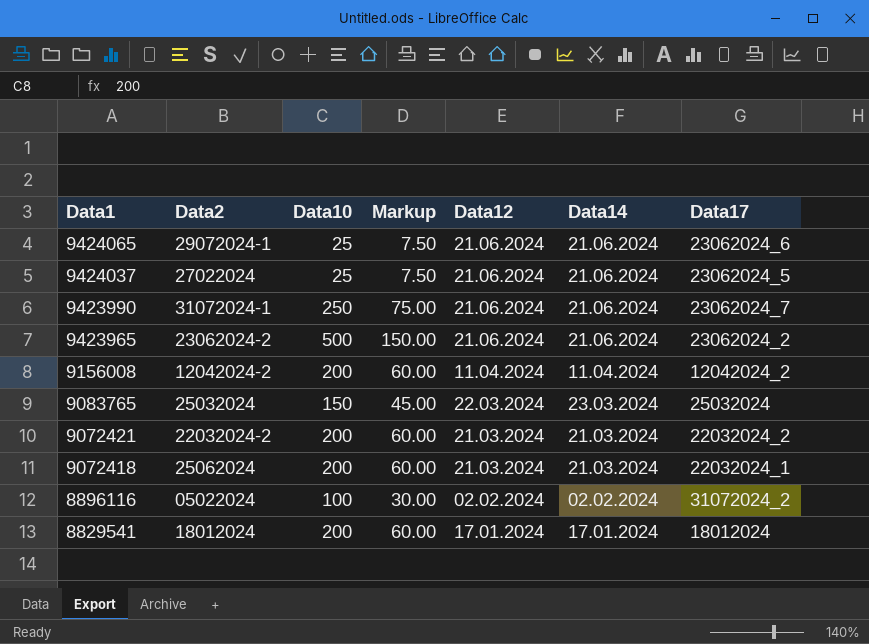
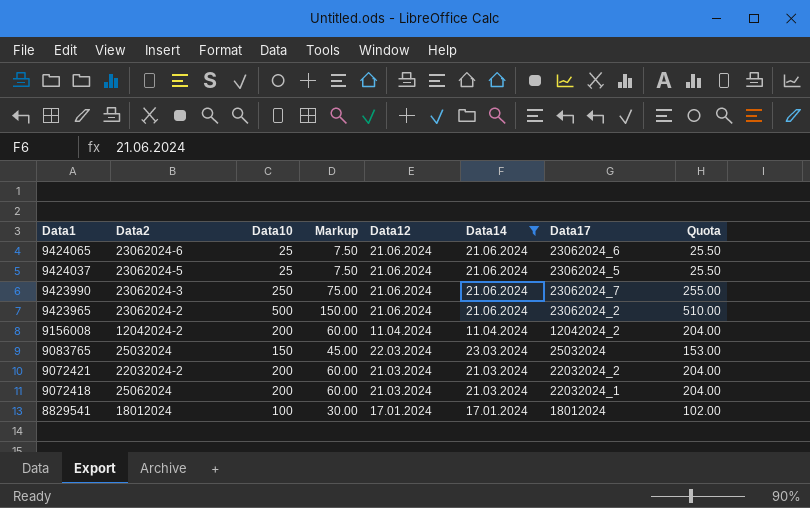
filter: none -> Data14 != 02.02.2024
column Quota | formula: none -> [Data10] * 1.02
9424065 | Data2: 29072024-1 -> 23062024-6
9424037 | Data2: 27022024 -> 23062024-5
9423990 | Data2: 31072024-1 -> 23062024-3
8829541 | Data10: 200 -> 100
8829541 | Markup: 60.00 -> 30.00

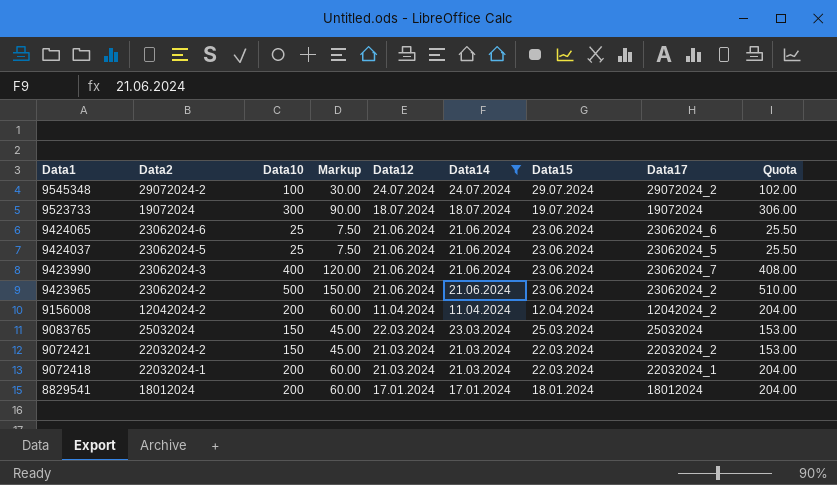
column Data15 | position: none -> 7
row 9545348: none -> 29072024-2 | 100 | 30.00 | 24.07.2024 | 24.07.2024 | 29.07.2024 | 29072024_2 | 102.00
row 9523733: none -> 19072024 | 300 | 90.00 | 18.07.2024 | 18.07.2024 | 19.07.2024 | 19072024 | 306.00
9423990 | Data10: 250 -> 400
9423990 | Markup: 75.00 -> 120.00
9423990 | Quota: 255.00 -> 408.00
9072421 | Data10: 200 -> 150
9072421 | Markup: 60.00 -> 45.00
9072421 | Quota: 204.00 -> 153.00
9072418 | Data2: 25062024 -> 22032024-1
8829541 | Data10: 100 -> 200
8829541 | Markup: 30.00 -> 60.00
8829541 | Quota: 102.00 -> 204.00

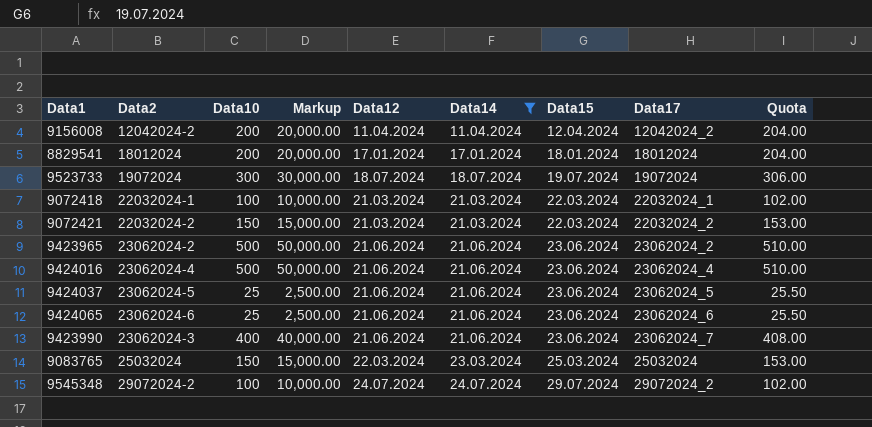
row order: Data1 descending -> Data17 ascending
column Markup | formula: [Data10] * 0.3 -> [Data10] * 100
9072418 | Data10: 200 -> 100
9072418 | Quota: 204.00 -> 102.00
row 9424016: none -> 23062024-4 | 500 | 50,000.00 | 21.06.2024 | 21.06.2024 | 23.06.2024 | 23062024_4 | 510.00

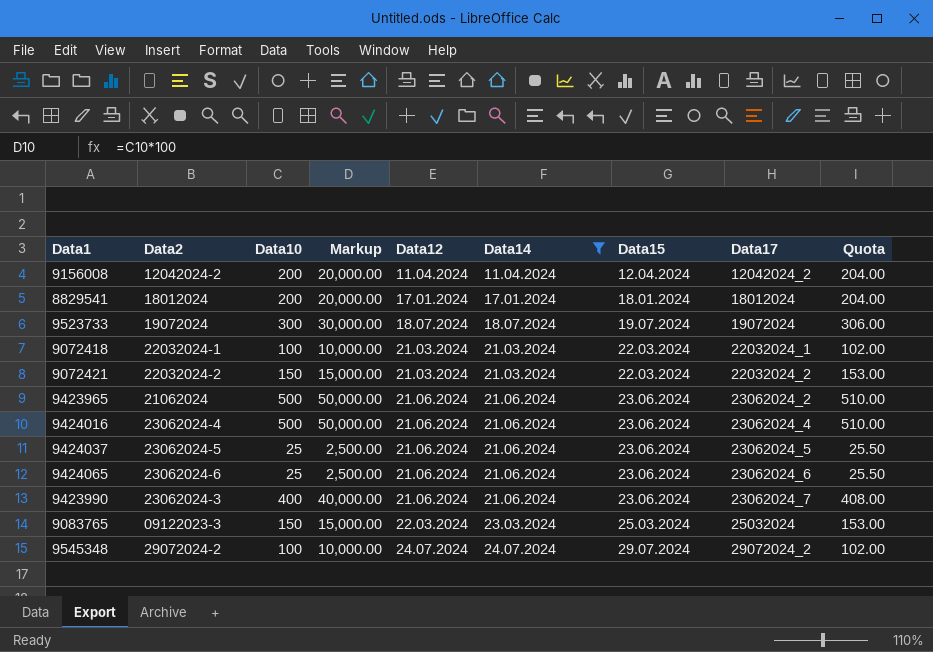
9423965 | Data2: 23062024-2 -> 21062024
9083765 | Data2: 25032024 -> 09122023-3

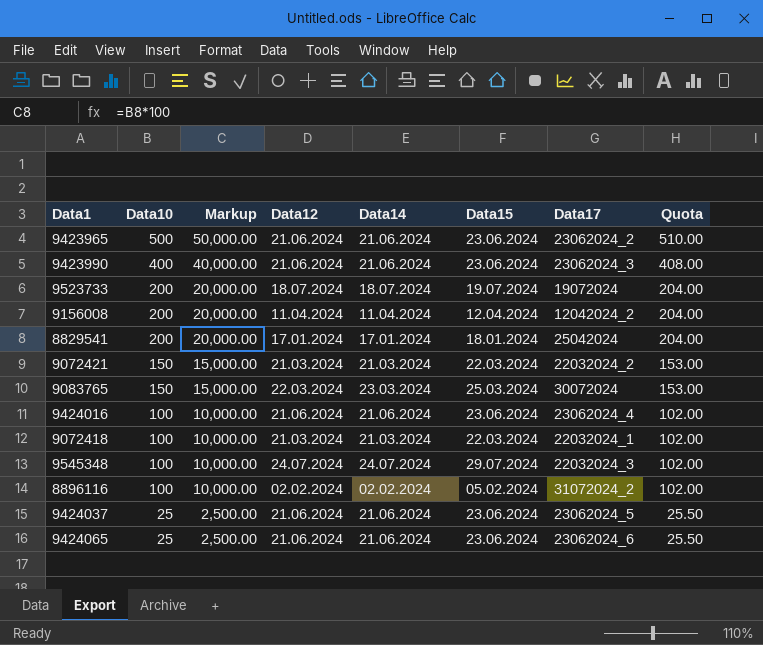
filter: Data14 != 02.02.2024 -> none
row order: Data17 ascending -> Data10 descending
column Data2 | position: 2 -> none
9423990 | Data17: 23062024_7 -> 23062024_3
9523733 | Data10: 300 -> 200
9523733 | Markup: 30,000.00 -> 20,000.00
9523733 | Quota: 306.00 -> 204.00
8829541 | Data17: 18012024 -> 25042024
9083765 | Data17: 25032024 -> 30072024
9424016 | Data10: 500 -> 100
9424016 | Markup: 50,000.00 -> 10,000.00
9424016 | Quota: 510.00 -> 102.00
9545348 | Data17: 29072024_2 -> 22032024_3

